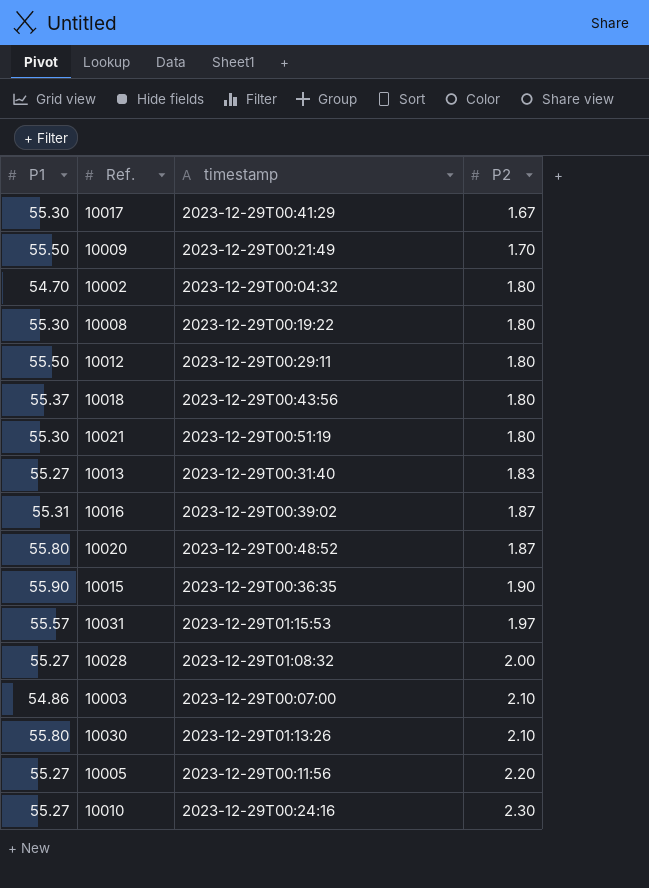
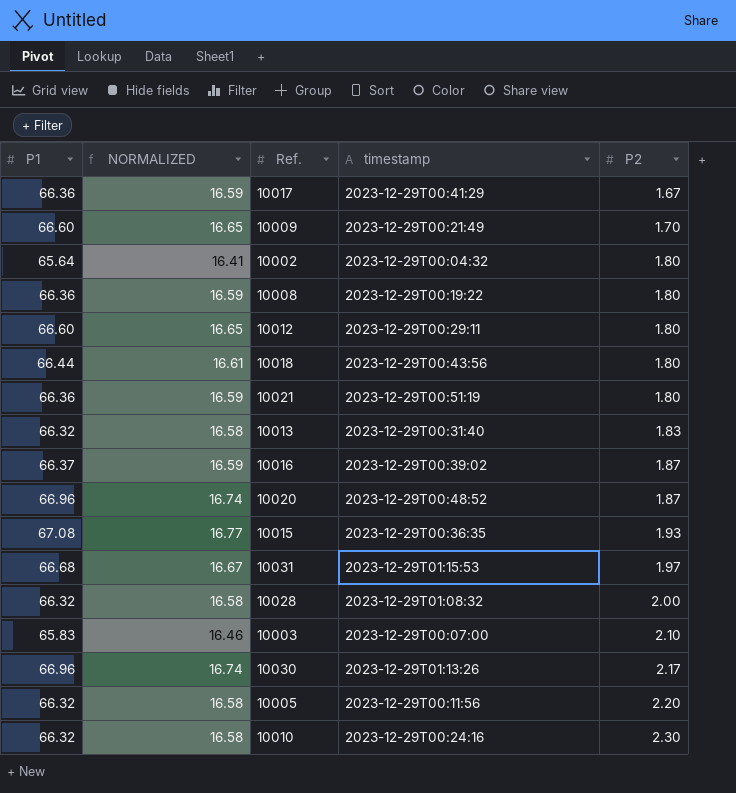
column NORMALIZED | formula: none -> [P1] * 0.25
10017 | P1: 55.30 -> 66.36
10009 | P1: 55.50 -> 66.60
10002 | P1: 54.70 -> 65.64
10008 | P1: 55.30 -> 66.36
10012 | P1: 55.50 -> 66.60
10018 | P1: 55.37 -> 66.44
10021 | P1: 55.30 -> 66.36
10013 | P1: 55.27 -> 66.32
10016 | P1: 55.31 -> 66.37
10020 | P1: 55.80 -> 66.96
10015 | P1: 55.90 -> 67.08
10015 | P2: 1.90 -> 1.93
10031 | P1: 55.57 -> 66.68
10028 | P1: 55.27 -> 66.32
10003 | P1: 54.86 -> 65.83
10030 | P1: 55.80 -> 66.96
10030 | P2: 2.10 -> 2.17
10005 | P1: 55.27 -> 66.32
10010 | P1: 55.27 -> 66.32

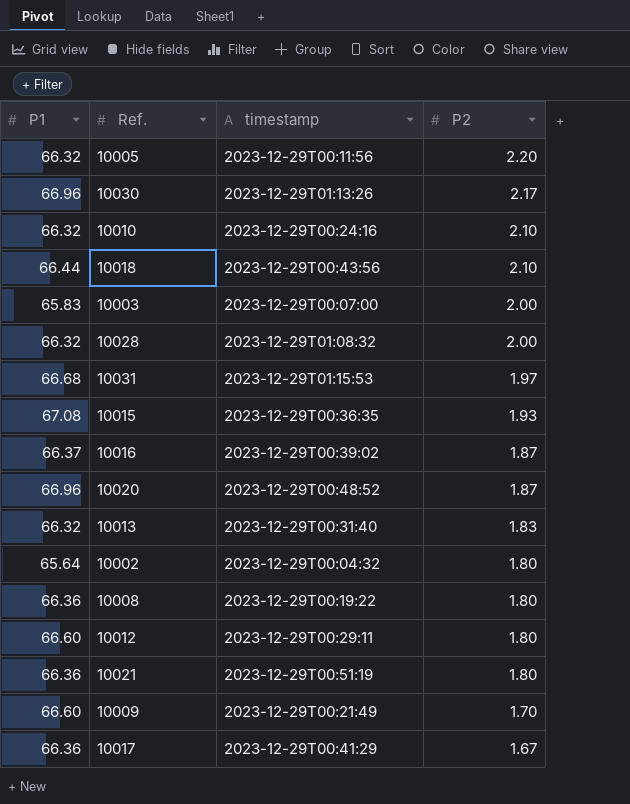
row order: P2 ascending -> P2 descending
column NORMALIZED | formula: [P1] * 0.25 -> none
10010 | P2: 2.30 -> 2.10
10018 | P2: 1.80 -> 2.10
10003 | P2: 2.10 -> 2.00

